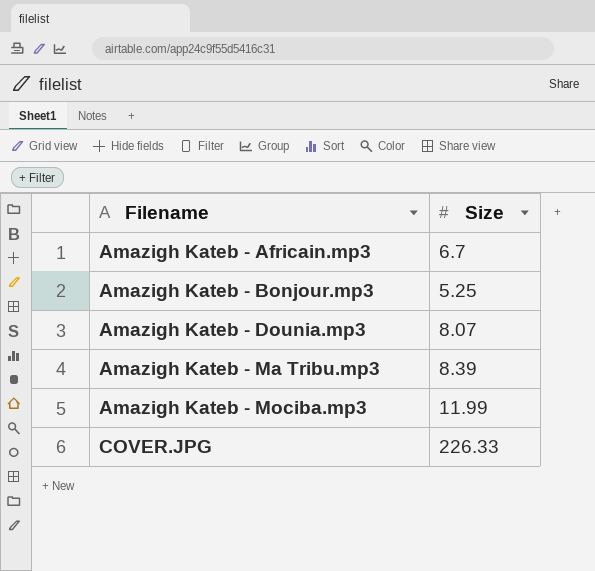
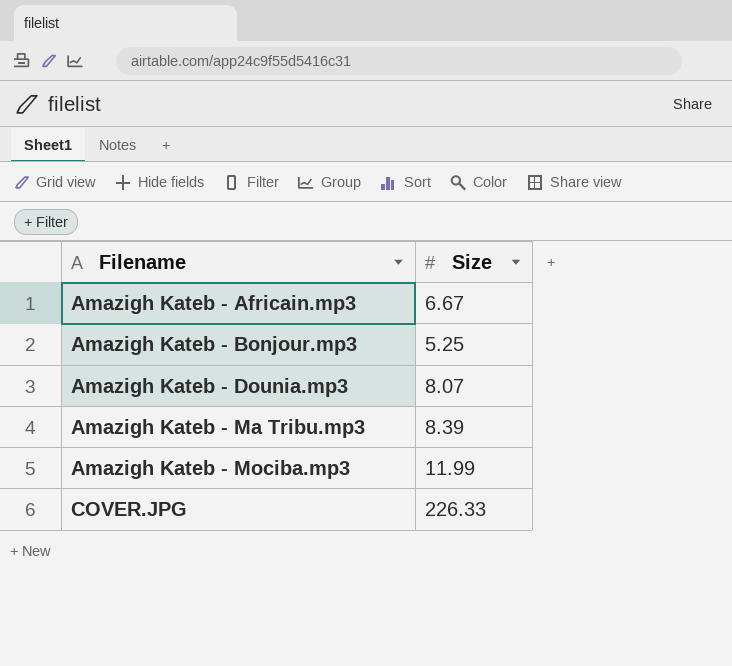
Amazigh Kateb - Africain.mp3 | Size: 6.7 -> 6.67

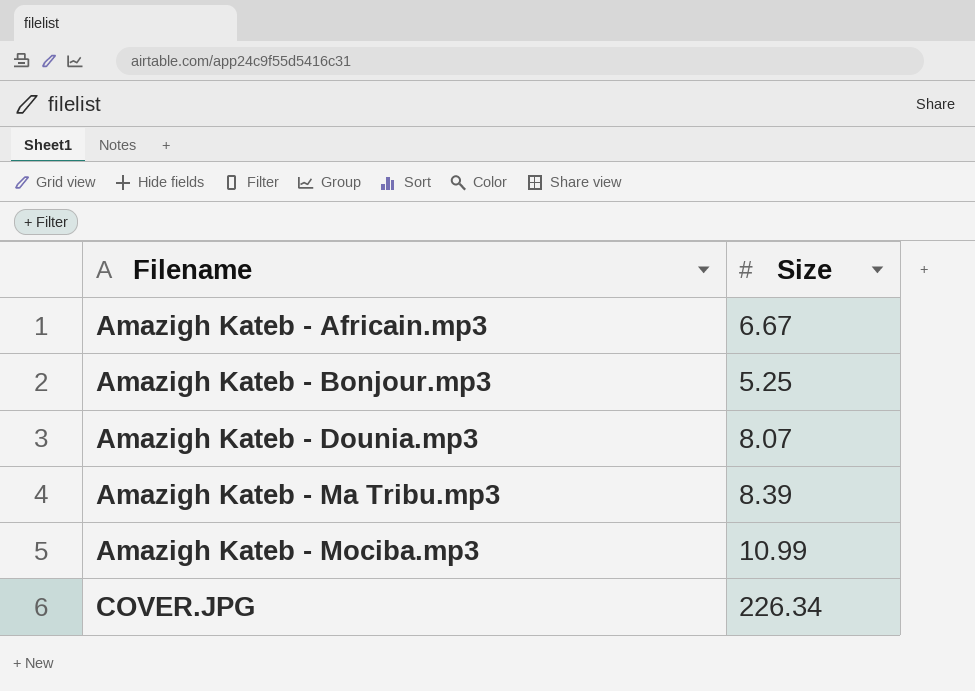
Amazigh Kateb - Mociba.mp3 | Size: 11.99 -> 10.99
COVER.JPG | Size: 226.33 -> 226.34

